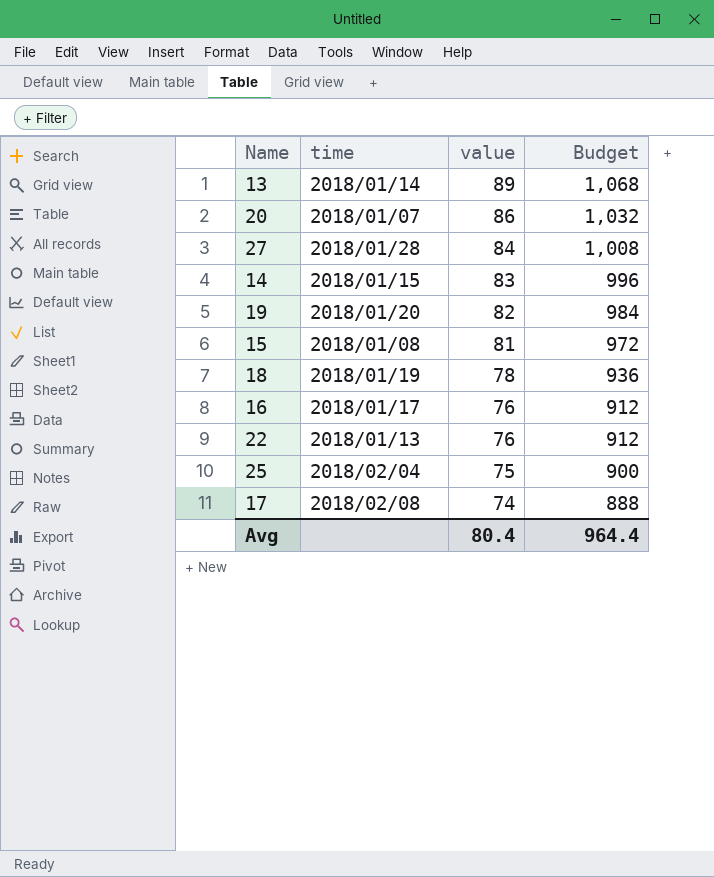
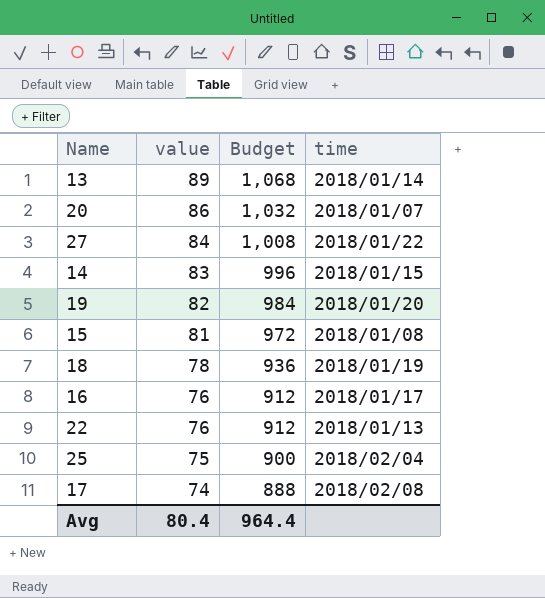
column time | position: 2 -> 4
27 | time: 2018/01/28 -> 2018/01/22

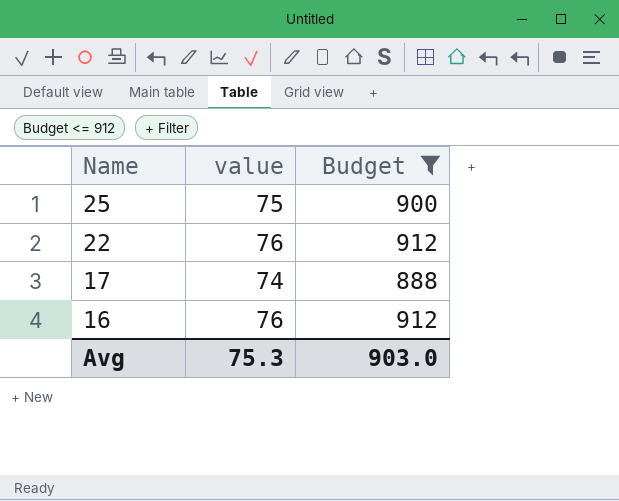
filter: none -> Budget <= 912
row order: value descending -> Name descending
column time | position: 4 -> none
Avg | value: 80.4 -> 75.3
Avg | Budget: 964.4 -> 903.0

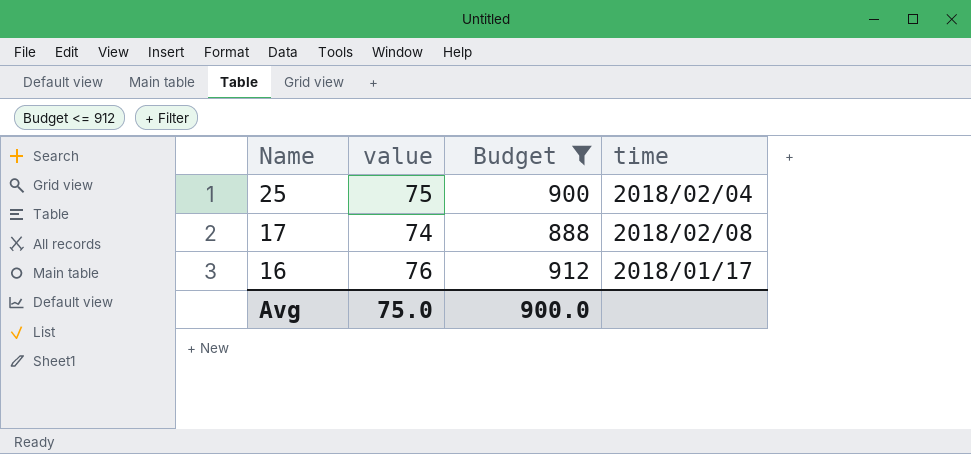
column time | position: none -> 4
row 22: 76 | 912 -> none
Avg | value: 75.3 -> 75.0
Avg | Budget: 903.0 -> 900.0

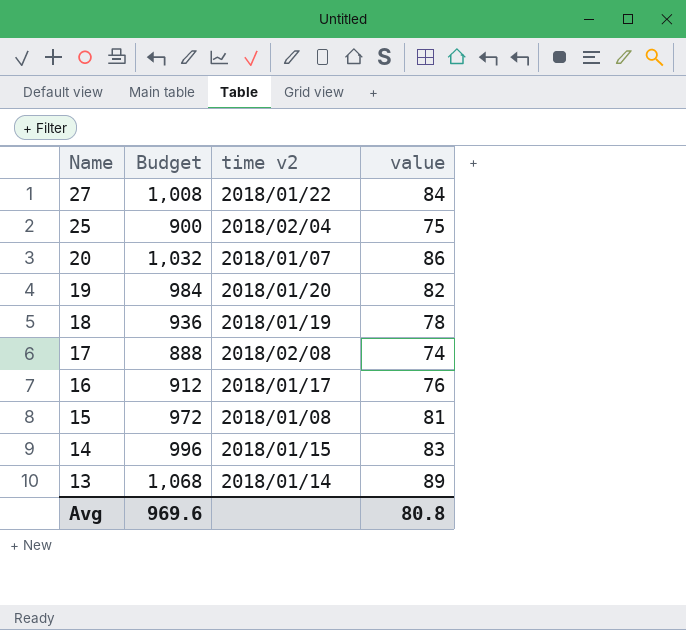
filter: Budget <= 912 -> none
column name: time -> time v2
column value | position: 2 -> 4
Avg | Budget: 900.0 -> 969.6
Avg | value: 75.0 -> 80.8

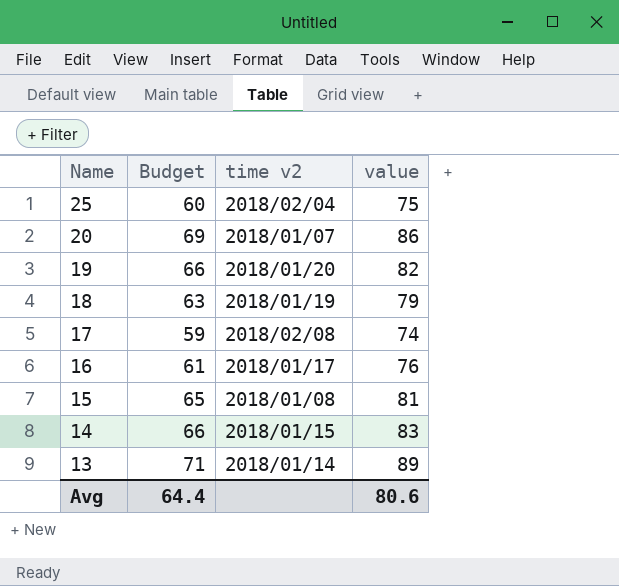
column Budget | formula: [value] * 12 -> [value] * 0.8
row 27: 1,008 | 2018/01/22 | 84 -> none
18 | value: 78 -> 79
Avg | Budget: 969.6 -> 64.4
Avg | value: 80.8 -> 80.6

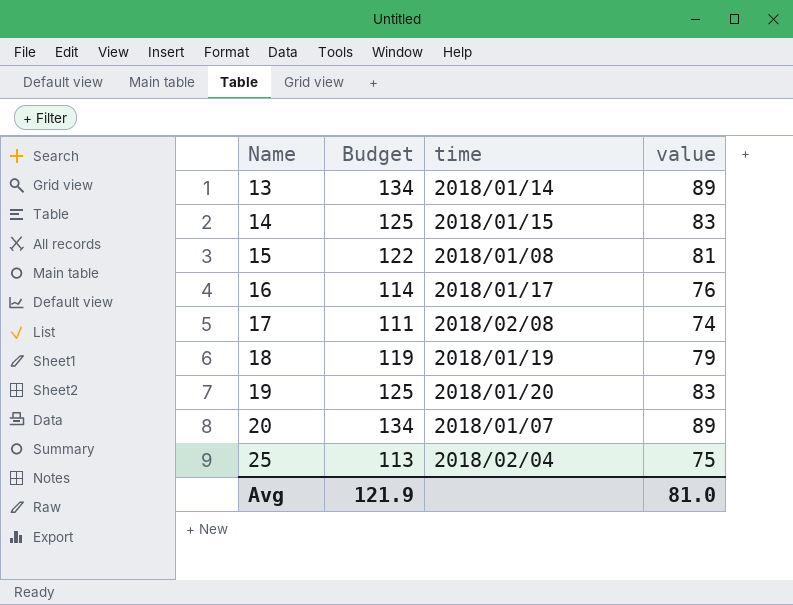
row order: Name descending -> Name ascending
column Budget | formula: [value] * 0.8 -> [value] * 1.5
column name: time v2 -> time
19 | value: 82 -> 83
20 | value: 86 -> 89
Avg | Budget: 64.4 -> 121.9
Avg | value: 80.6 -> 81.0

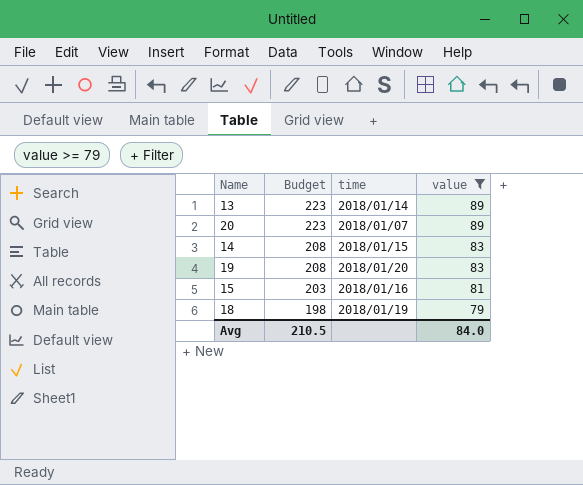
filter: none -> value >= 79
row order: Name ascending -> Budget descending
column Budget | formula: [value] * 1.5 -> [value] * 2.5
15 | time: 2018/01/08 -> 2018/01/16
Avg | Budget: 121.9 -> 210.5
Avg | value: 81.0 -> 84.0

